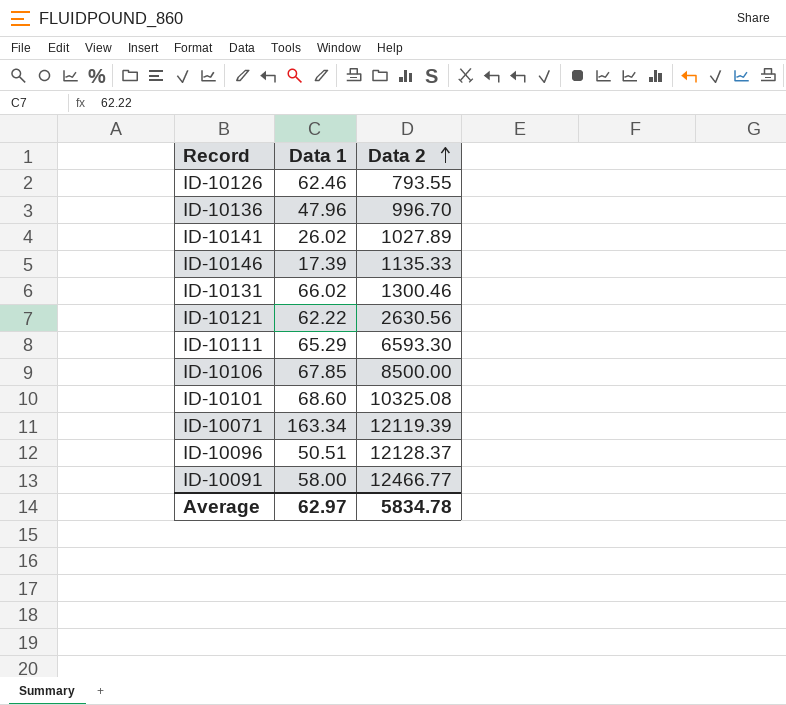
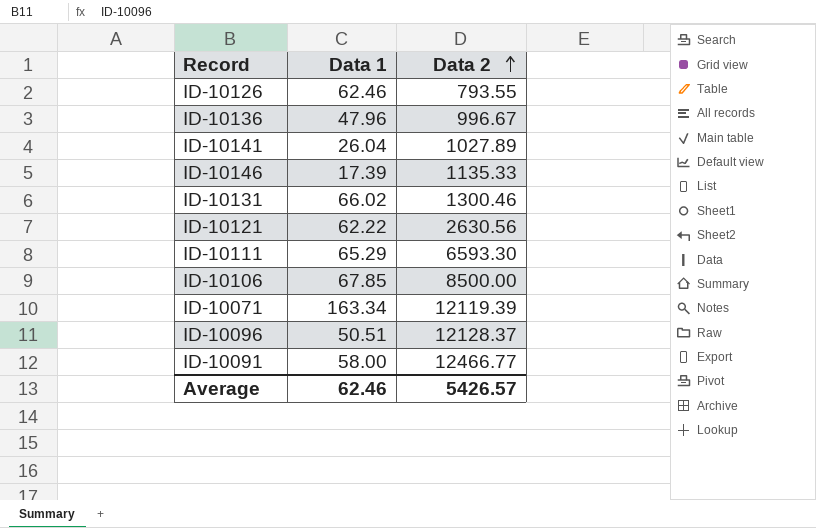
row ID-10101: 68.60 | 10325.08 -> none
ID-10136 | Data 2: 996.70 -> 996.67
ID-10141 | Data 1: 26.02 -> 26.04
Average | Data 1: 62.97 -> 62.46
Average | Data 2: 5834.78 -> 5426.57

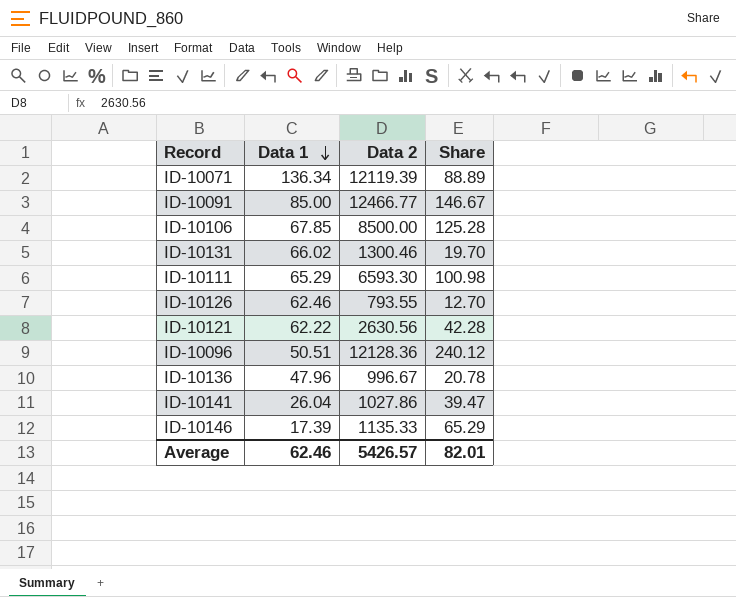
row order: Data 2 ascending -> Data 1 descending
column Share | formula: none -> [Data 2] / [Data 1]
ID-10071 | Data 1: 163.34 -> 136.34
ID-10091 | Data 1: 58.00 -> 85.00
ID-10096 | Data 2: 12128.37 -> 12128.36
ID-10141 | Data 2: 1027.89 -> 1027.86

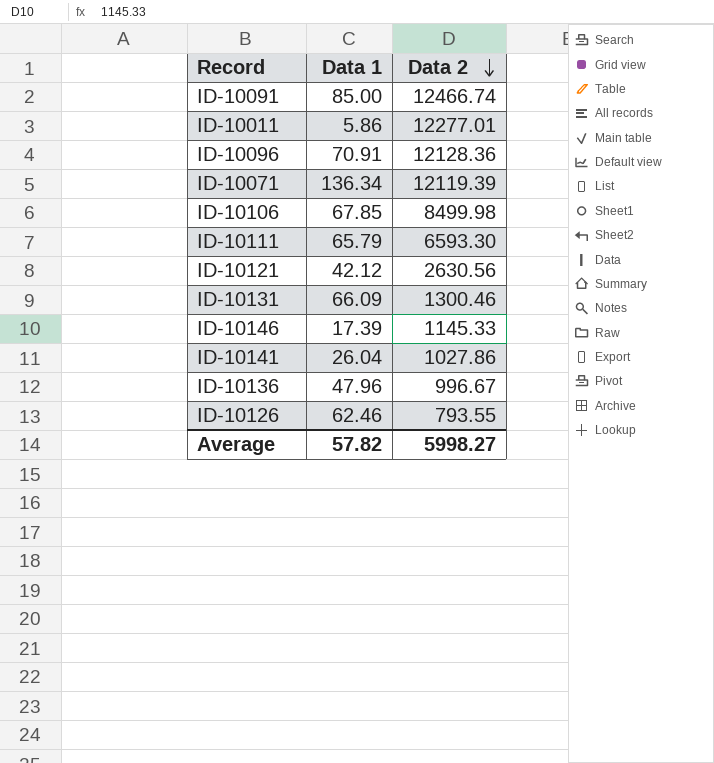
row order: Data 1 descending -> Data 2 descending
column Share | formula: [Data 2] / [Data 1] -> none
ID-10091 | Data 2: 12466.77 -> 12466.74
row ID-10011: none -> 5.86 | 12277.01
ID-10096 | Data 1: 50.51 -> 70.91
ID-10106 | Data 2: 8500.00 -> 8499.98
ID-10111 | Data 1: 65.29 -> 65.79
ID-10121 | Data 1: 62.22 -> 42.12
ID-10131 | Data 1: 66.02 -> 66.09
ID-10146 | Data 2: 1135.33 -> 1145.33
Average | Data 1: 62.46 -> 57.82
Average | Data 2: 5426.57 -> 5998.27

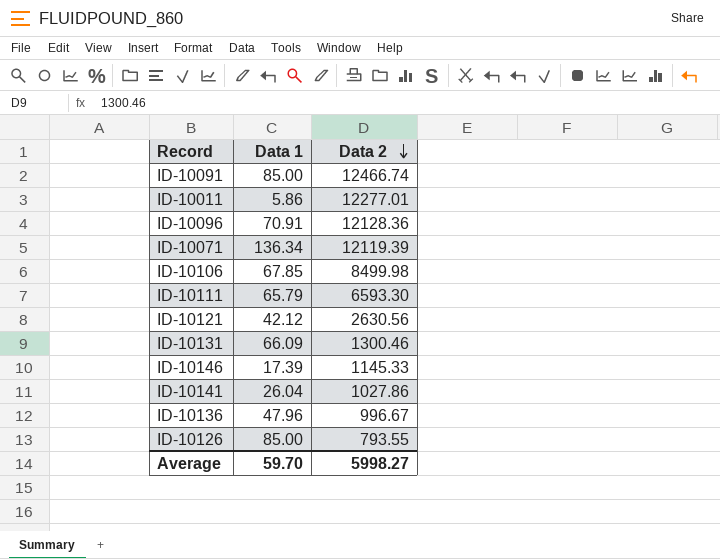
ID-10126 | Data 1: 62.46 -> 85.00
Average | Data 1: 57.82 -> 59.70

